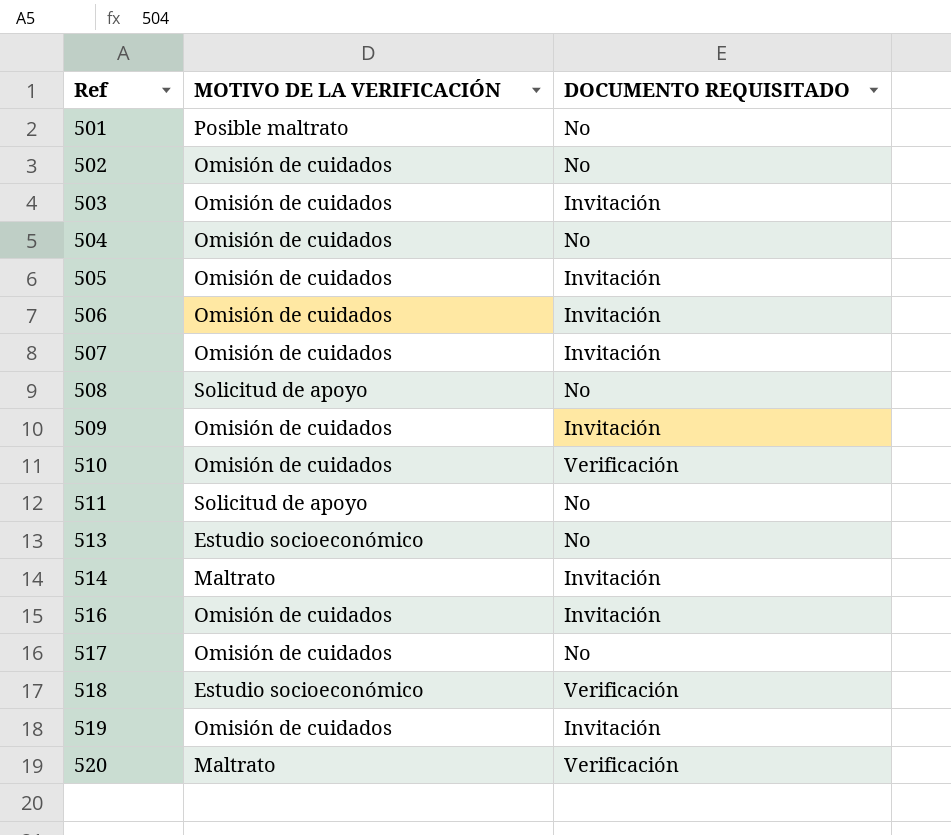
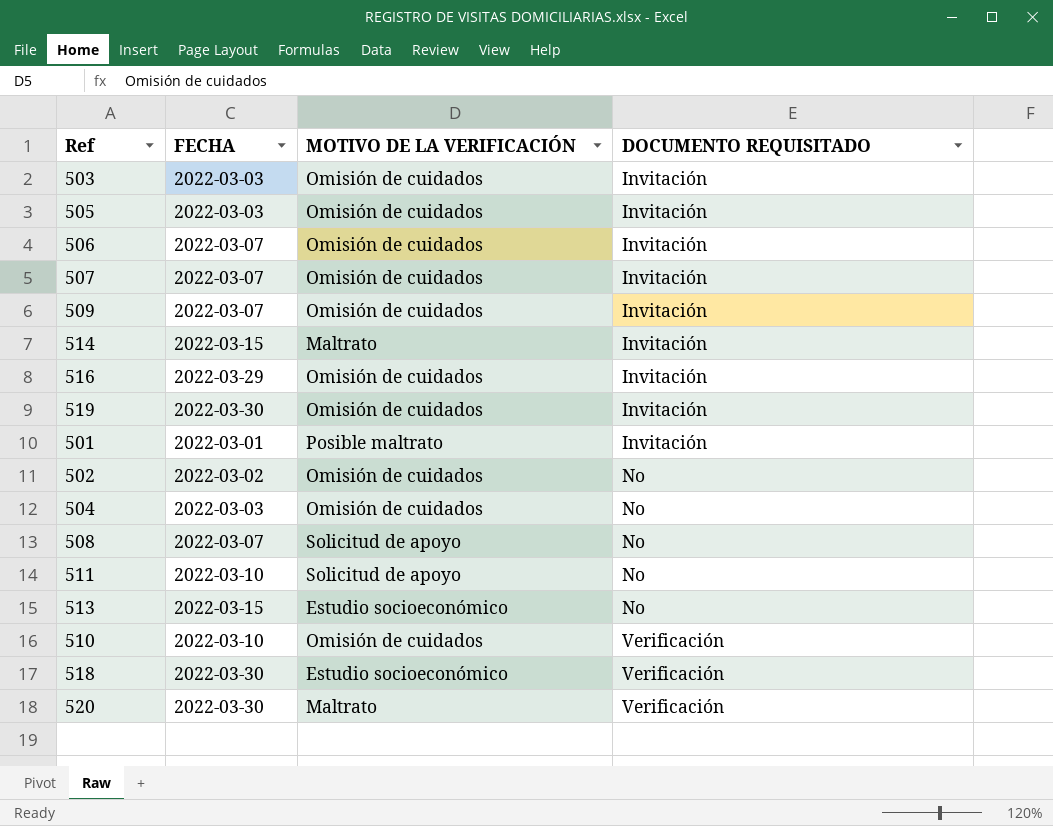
row order: Ref ascending -> DOCUMENTO REQUISITADO ascending
column FECHA | position: none -> 2
row 517: Omisión de cuidados | No -> none
501 | DOCUMENTO REQUISITADO: No -> Invitación

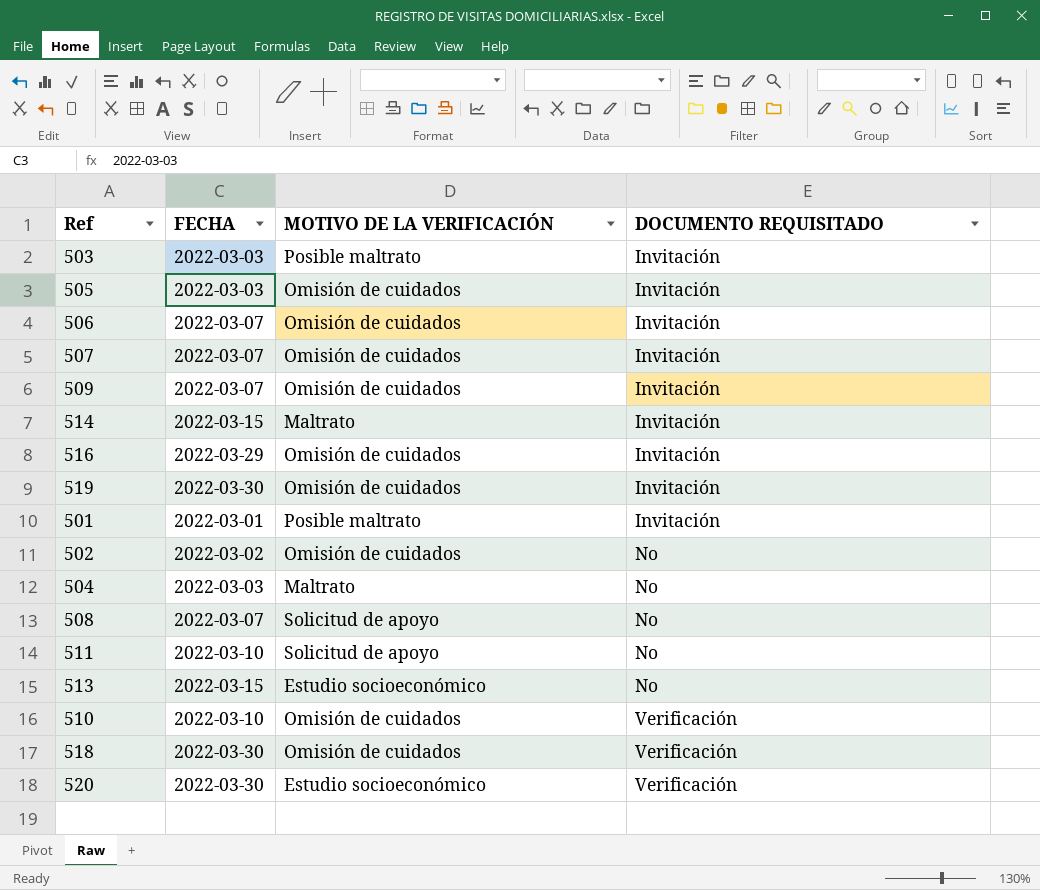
503 | MOTIVO DE LA VERIFICACIÓN: Omisión de cuidados -> Posible maltrato
504 | MOTIVO DE LA VERIFICACIÓN: Omisión de cuidados -> Maltrato
518 | MOTIVO DE LA VERIFICACIÓN: Estudio socioeconómico -> Omisión de cuidados
520 | MOTIVO DE LA VERIFICACIÓN: Maltrato -> Estudio socioeconómico

